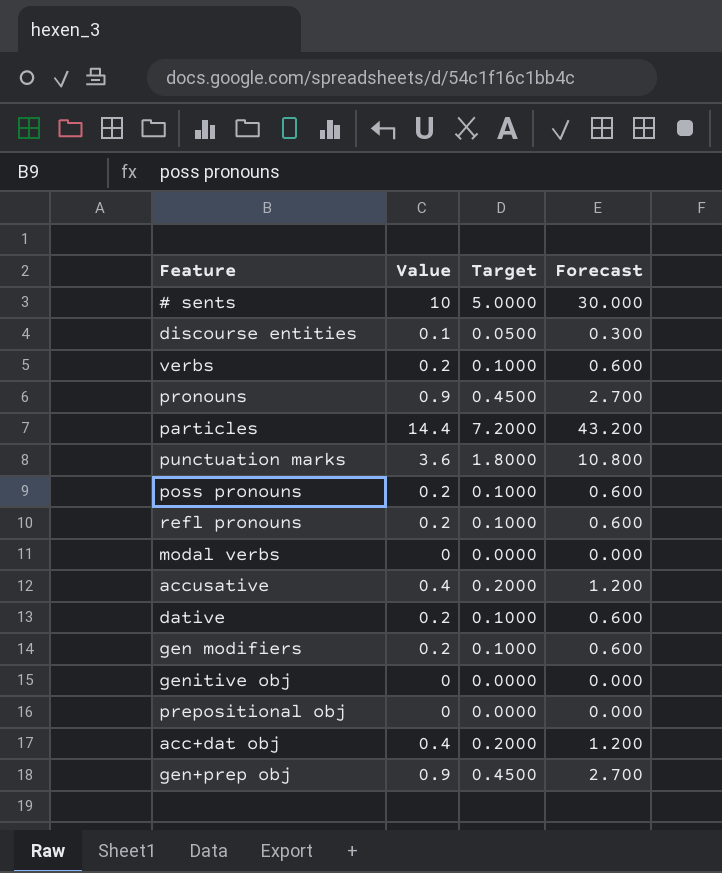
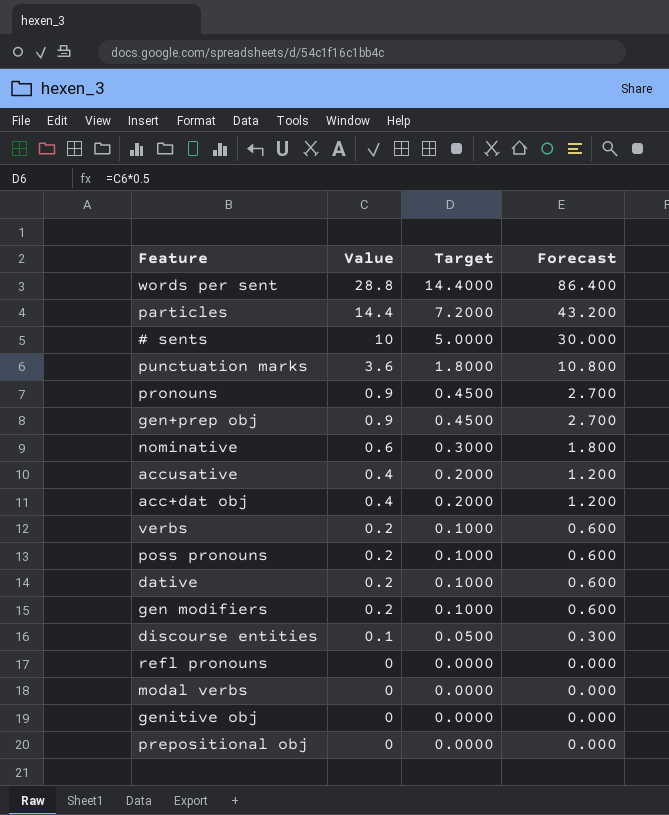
row order: none -> Value descending
row words per sent: none -> 28.8 | 14.4000 | 86.400
row nominative: none -> 0.6 | 0.3000 | 1.800
refl pronouns | Value: 0.2 -> 0
refl pronouns | Target: 0.1000 -> 0.0000
refl pronouns | Forecast: 0.600 -> 0.000

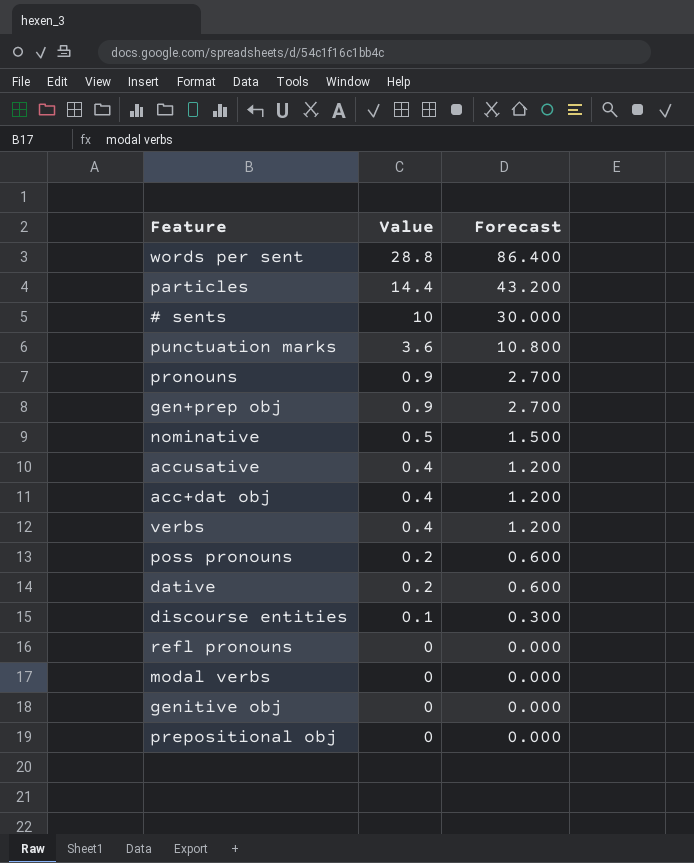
column Target | formula: [Value] * 0.5 -> none
row gen modifiers: 0.2 | 0.1000 | 0.600 -> none
nominative | Value: 0.6 -> 0.5
nominative | Forecast: 1.800 -> 1.500
verbs | Value: 0.2 -> 0.4
verbs | Forecast: 0.600 -> 1.200

